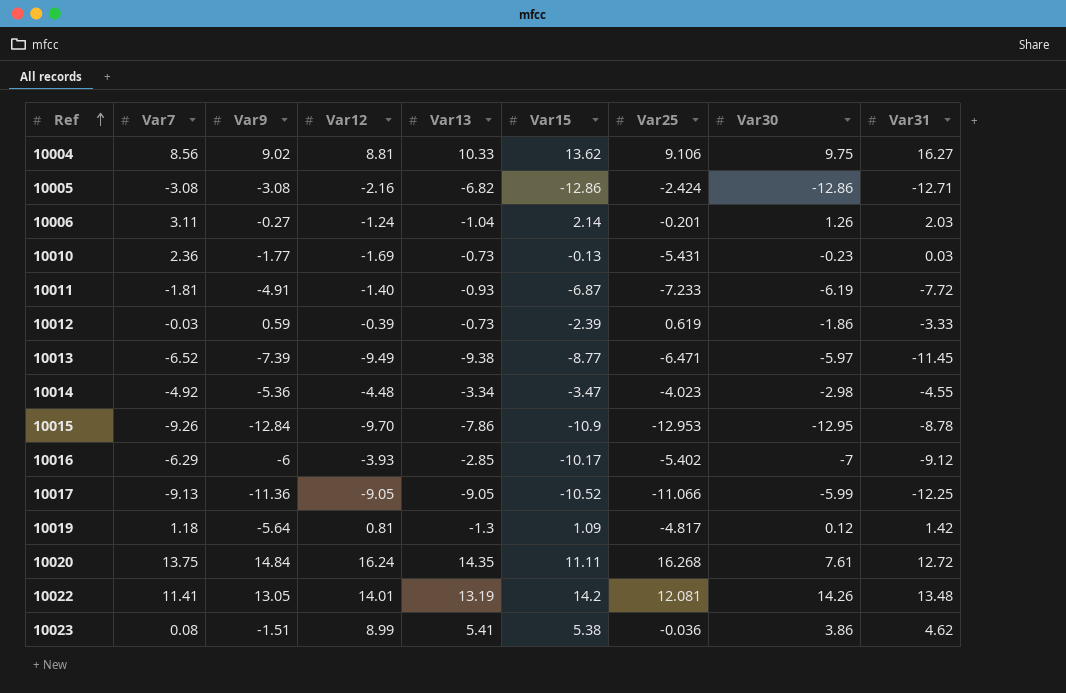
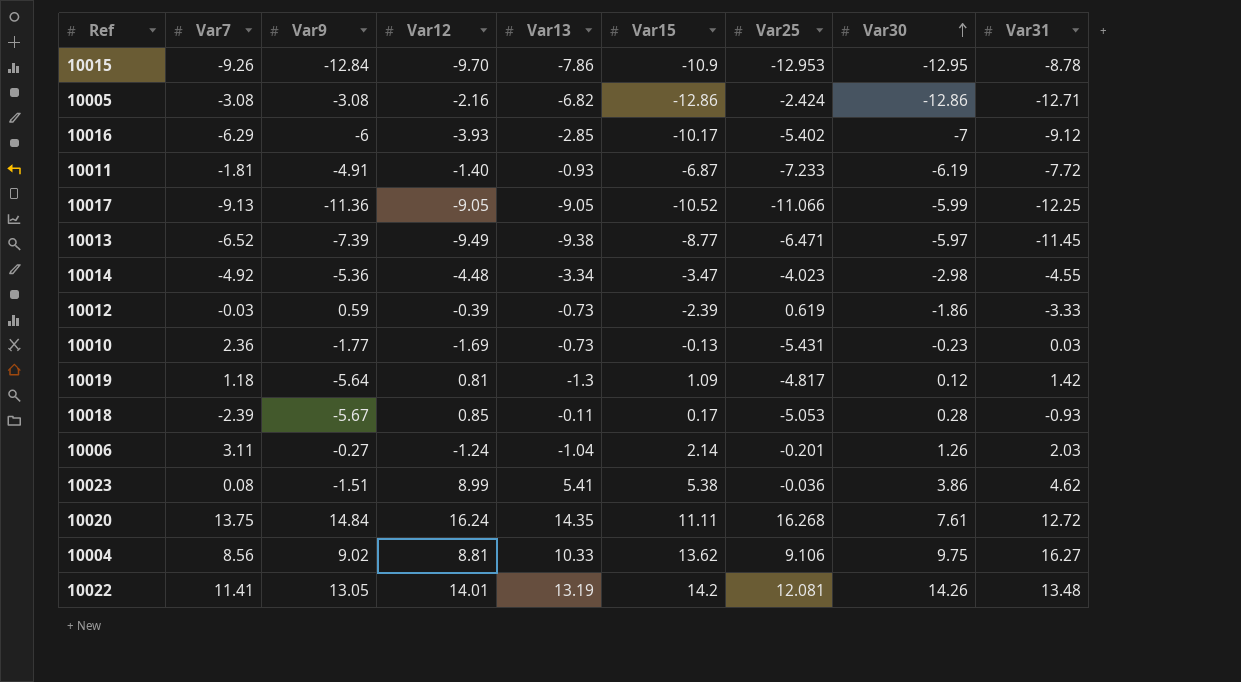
row order: Ref ascending -> Var30 ascending
row 10018: none -> -2.39 | -5.67 | 0.85 | -0.11 | 0.17 | -5.053 | 0.28 | -0.93

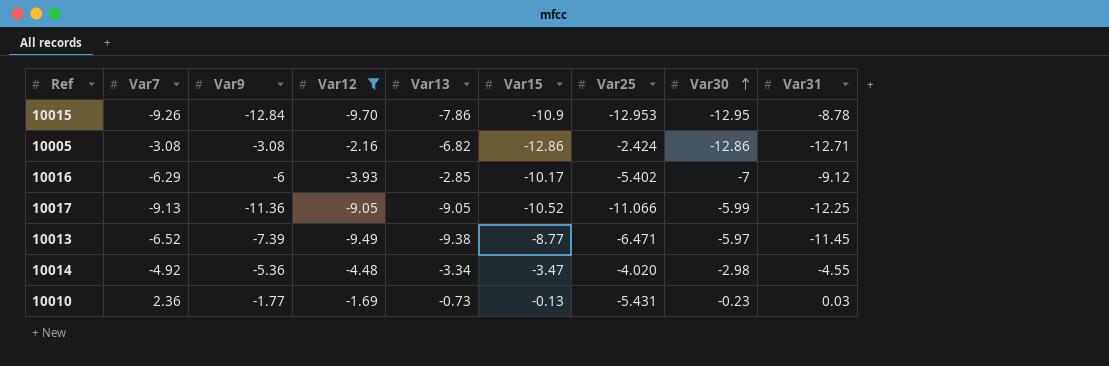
filter: none -> Var12 <= -1.69
10014 | Var25: -4.023 -> -4.020

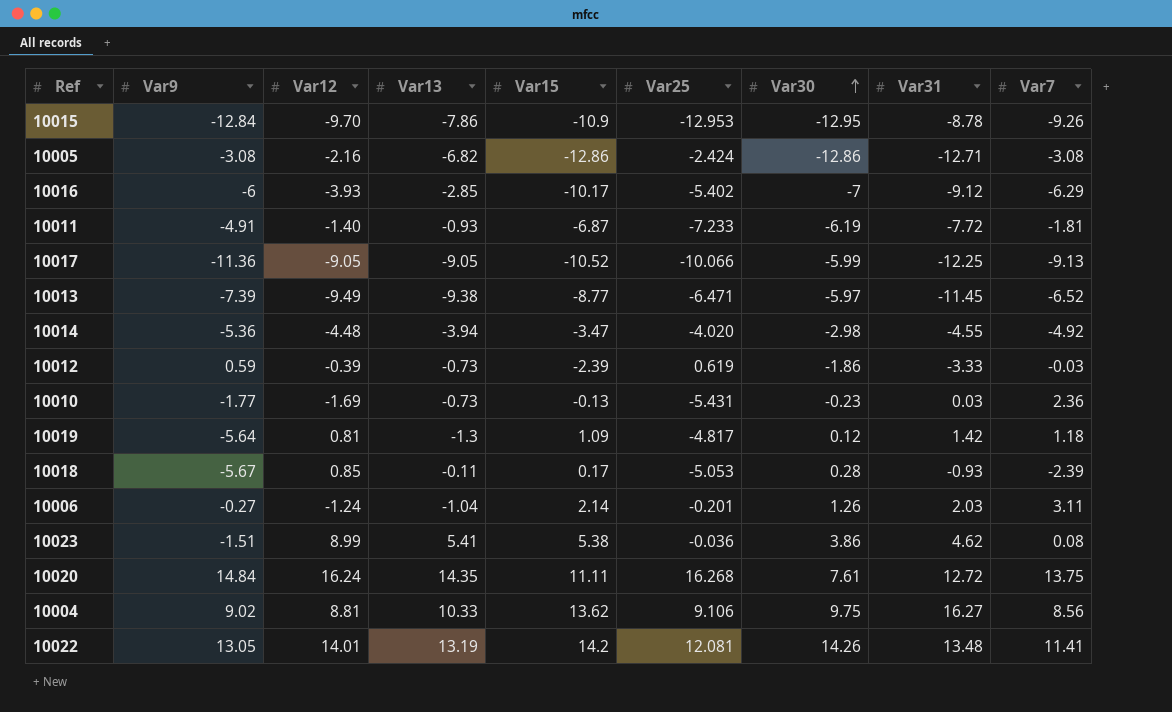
filter: Var12 <= -1.69 -> none
column Var7 | position: 2 -> 9
10017 | Var25: -11.066 -> -10.066
10014 | Var13: -3.34 -> -3.94

